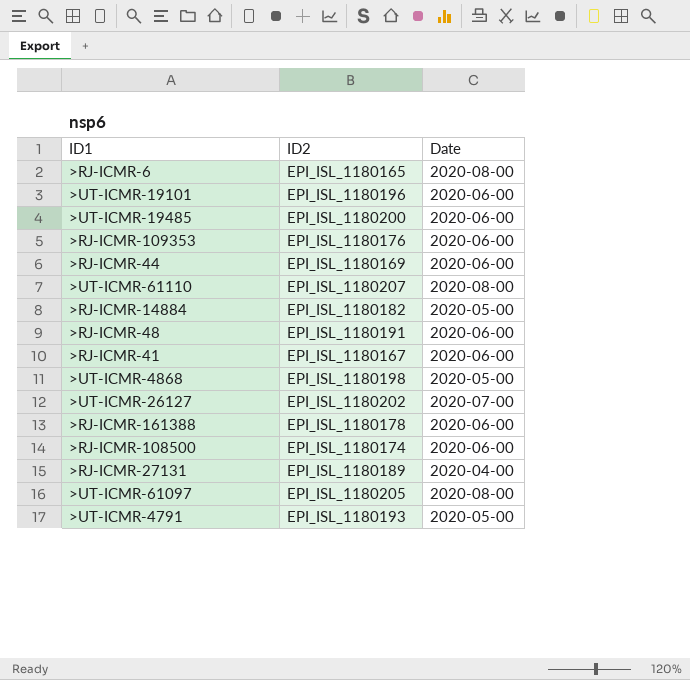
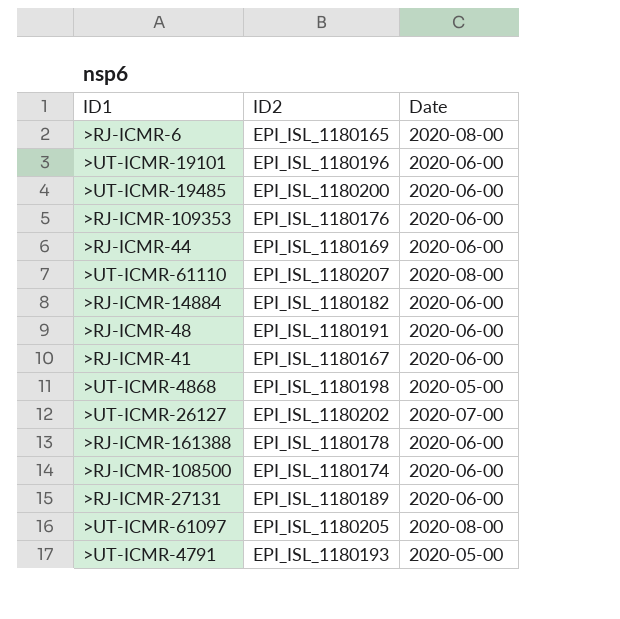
>RJ-ICMR-14884 | Date: 2020-05-00 -> 2020-06-00
>RJ-ICMR-27131 | Date: 2020-04-00 -> 2020-06-00

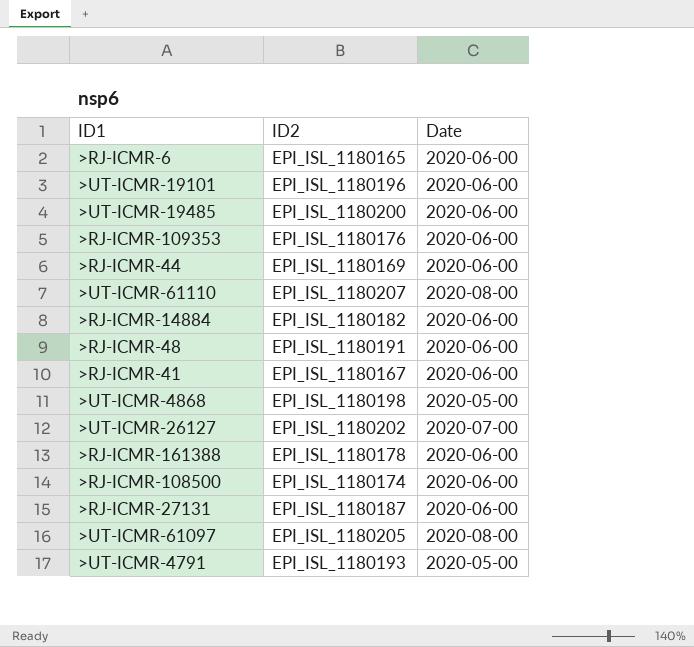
>RJ-ICMR-6 | Date: 2020-08-00 -> 2020-06-00
>RJ-ICMR-27131 | ID2: EPI_ISL_1180189 -> EPI_ISL_1180187

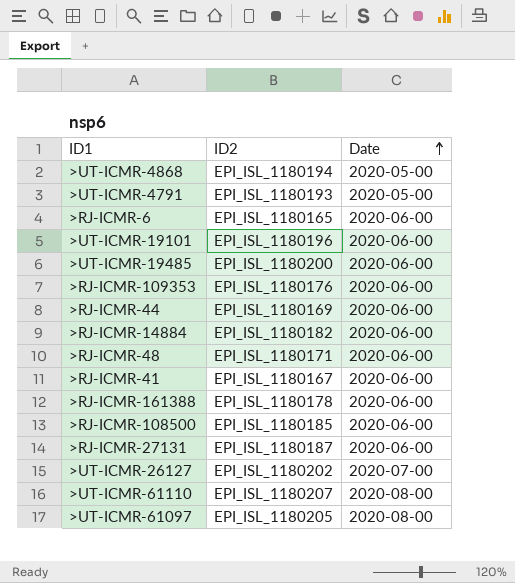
row order: none -> Date ascending
>UT-ICMR-4868 | ID2: EPI_ISL_1180198 -> EPI_ISL_1180194
>RJ-ICMR-48 | ID2: EPI_ISL_1180191 -> EPI_ISL_1180171
>RJ-ICMR-108500 | ID2: EPI_ISL_1180174 -> EPI_ISL_1180185

